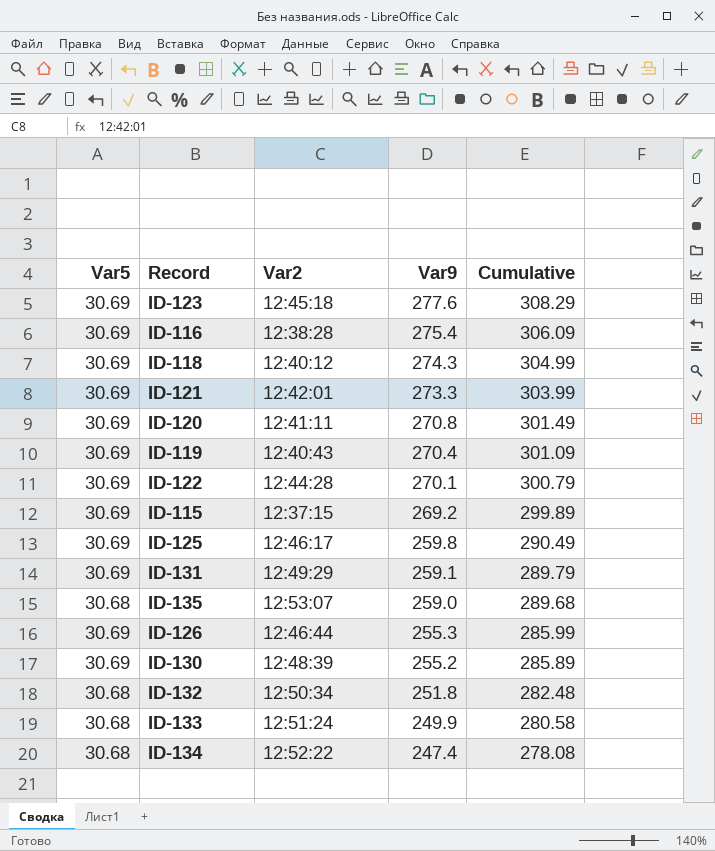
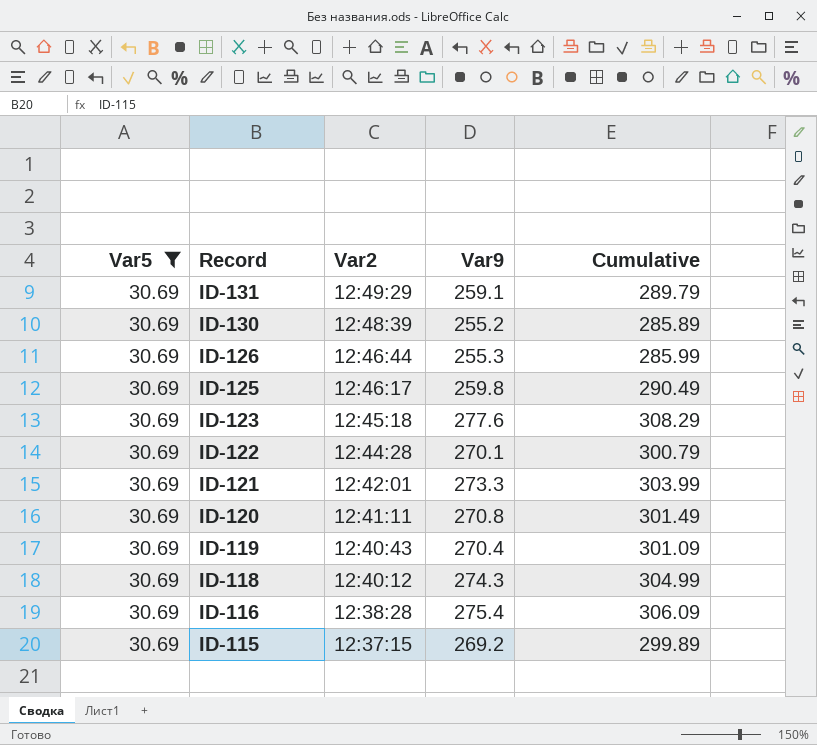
filter: none -> Var5 = 30.69
row order: Var9 descending -> Record descending

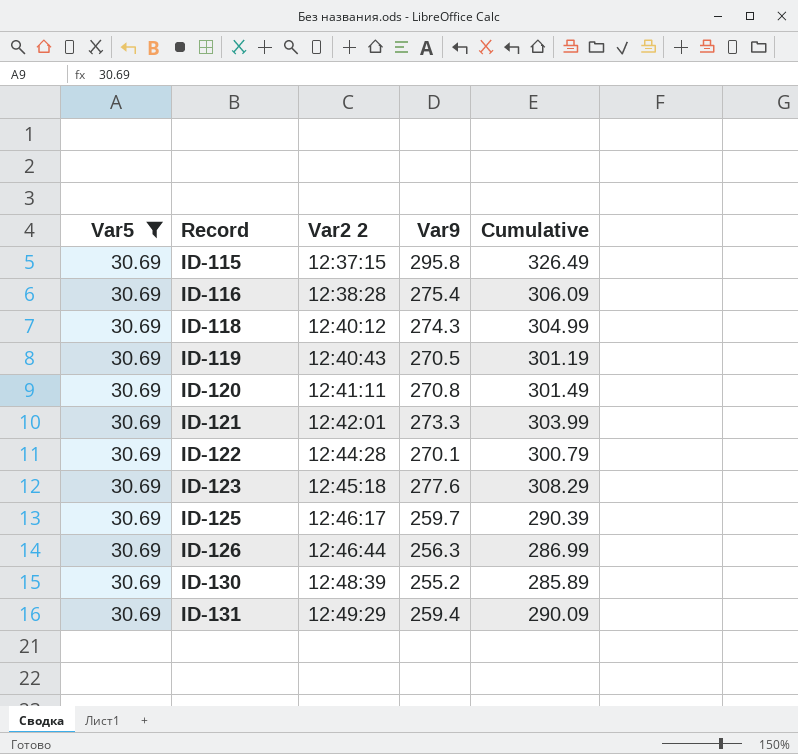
row order: Record descending -> Record ascending
column name: Var2 -> Var2 2
ID-115 | Var9: 269.2 -> 295.8
ID-115 | Cumulative: 299.89 -> 326.49
ID-119 | Var9: 270.4 -> 270.5
ID-119 | Cumulative: 301.09 -> 301.19
ID-125 | Var9: 259.8 -> 259.7
ID-125 | Cumulative: 290.49 -> 290.39
ID-126 | Var9: 255.3 -> 256.3
ID-126 | Cumulative: 285.99 -> 286.99
ID-131 | Var9: 259.1 -> 259.4
ID-131 | Cumulative: 289.79 -> 290.09

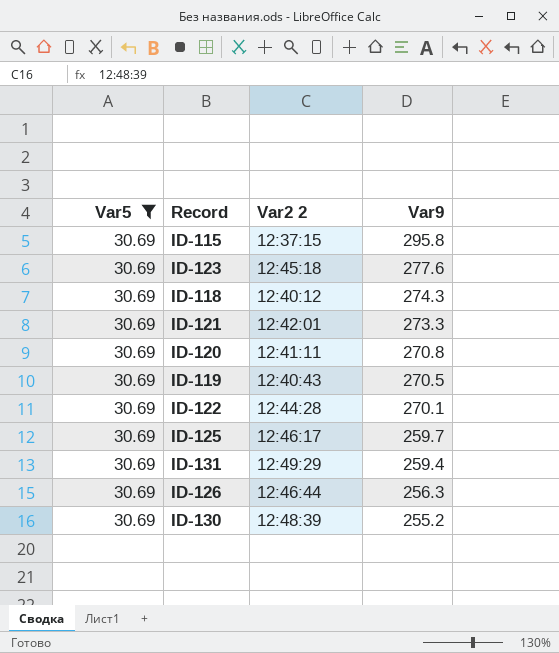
row order: Record ascending -> Var9 descending
column Cumulative | formula: [Var5] + [Var9] -> none
row ID-116: 30.69 | 12:38:28 | 275.4 | 306.09 -> none

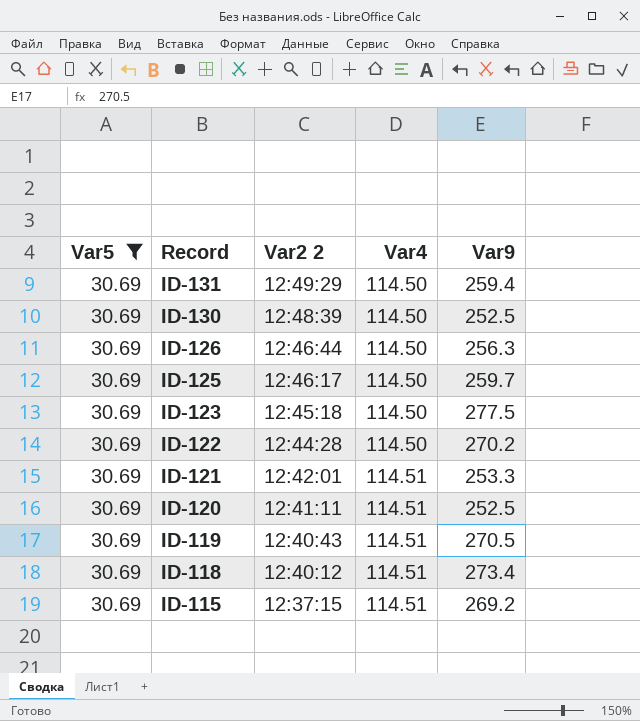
row order: Var9 descending -> Record descending
column Var4 | position: none -> 4
ID-130 | Var9: 255.2 -> 252.5
ID-123 | Var9: 277.6 -> 277.5
ID-122 | Var9: 270.1 -> 270.2
ID-121 | Var9: 273.3 -> 253.3
ID-120 | Var9: 270.8 -> 252.5
ID-118 | Var9: 274.3 -> 273.4
ID-115 | Var9: 295.8 -> 269.2

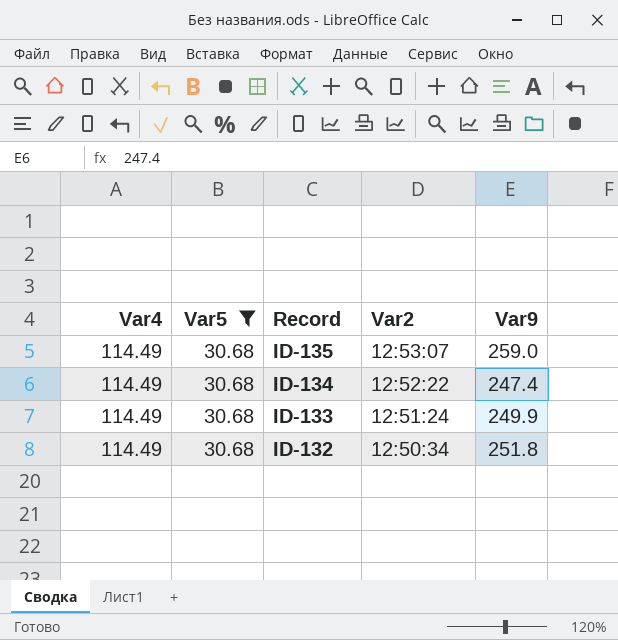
filter: Var5 = 30.69 -> Var5 = 30.68
column Var4 | position: 4 -> 1
column name: Var2 2 -> Var2

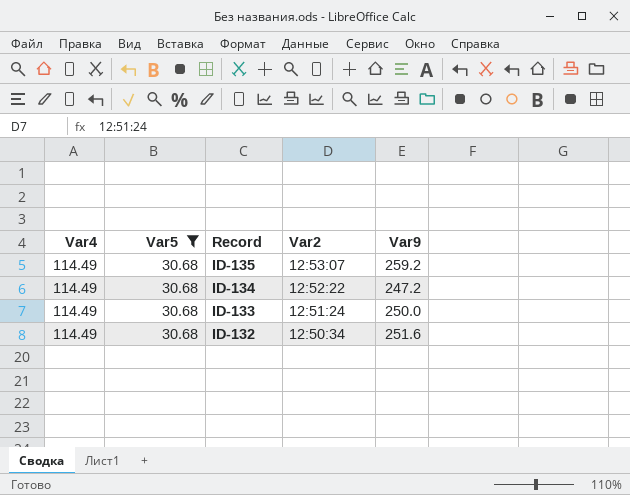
ID-135 | Var9: 259.0 -> 259.2
ID-134 | Var9: 247.4 -> 247.2
ID-133 | Var9: 249.9 -> 250.0
ID-132 | Var9: 251.8 -> 251.6

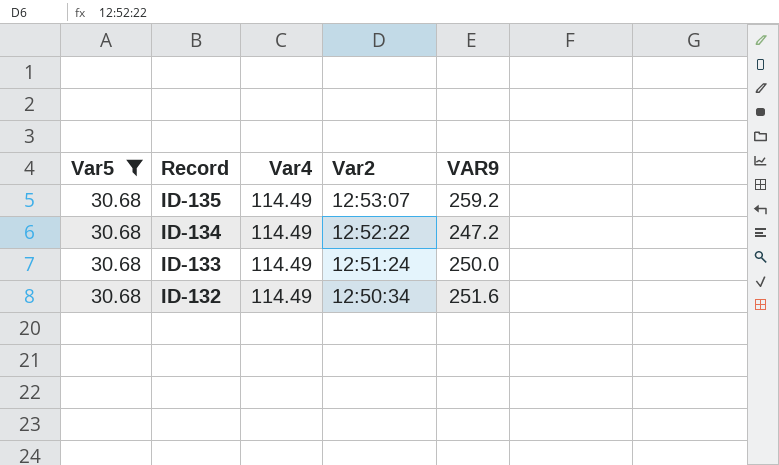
column Var4 | position: 1 -> 3
column name: Var9 -> VAR9

